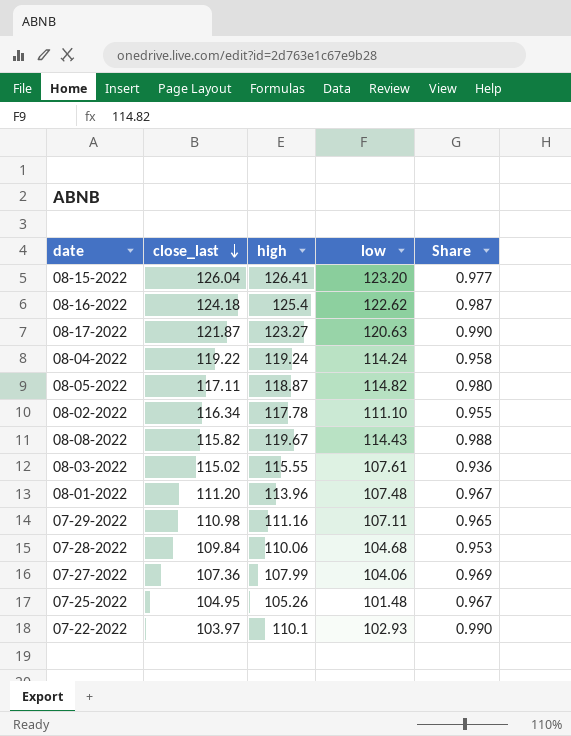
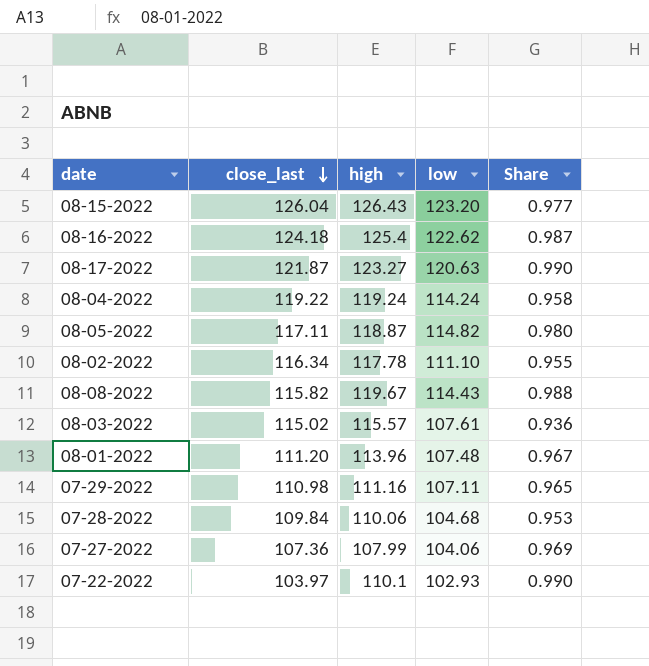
row 07-25-2022: 104.95 | 105.26 | 101.48 | 0.967 -> none
08-15-2022 | high: 126.41 -> 126.43
08-03-2022 | high: 115.55 -> 115.57

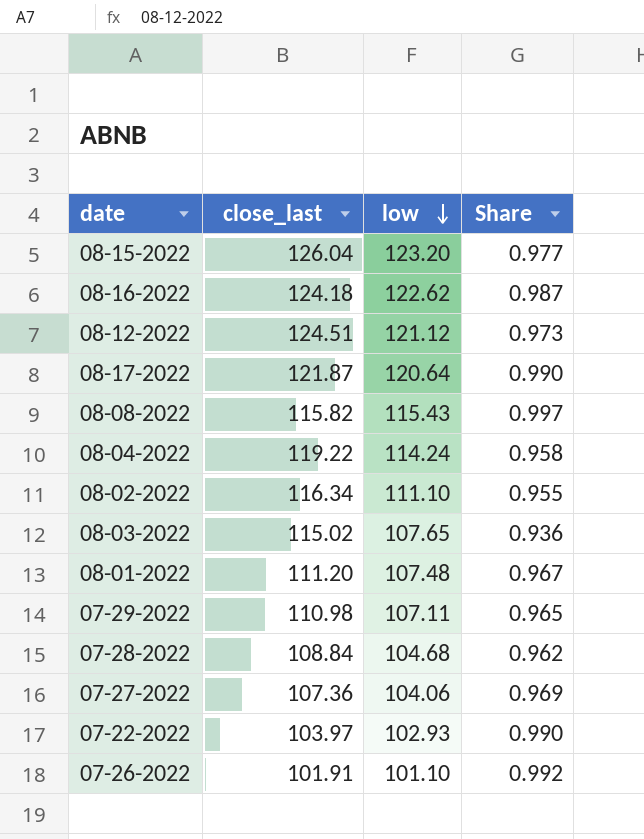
row order: close_last descending -> low descending
column high | position: 3 -> none
row 08-05-2022: 117.11 | 118.87 | 114.82 | 0.980 -> none
row 08-12-2022: none -> 124.51 | 121.12 | 0.973
08-17-2022 | low: 120.63 -> 120.64
08-08-2022 | low: 114.43 -> 115.43
08-08-2022 | Share: 0.988 -> 0.997
08-03-2022 | low: 107.61 -> 107.65
07-28-2022 | close_last: 109.84 -> 108.84
07-28-2022 | Share: 0.953 -> 0.962
row 07-26-2022: none -> 101.91 | 101.10 | 0.992

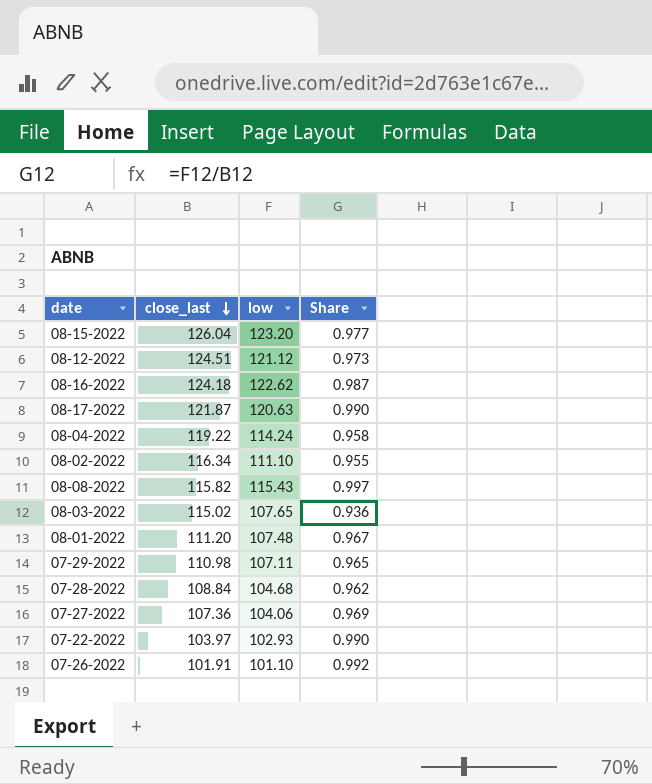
row order: low descending -> close_last descending
08-17-2022 | low: 120.64 -> 120.63

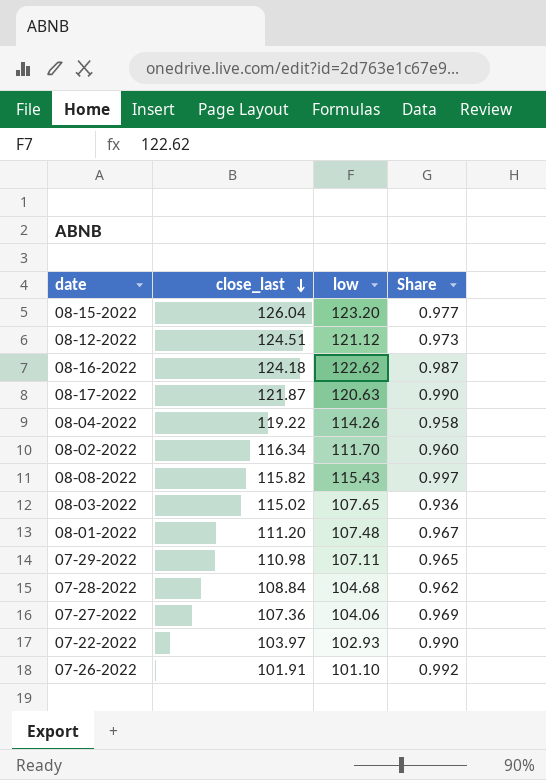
08-04-2022 | low: 114.24 -> 114.26
08-02-2022 | low: 111.10 -> 111.70
08-02-2022 | Share: 0.955 -> 0.960

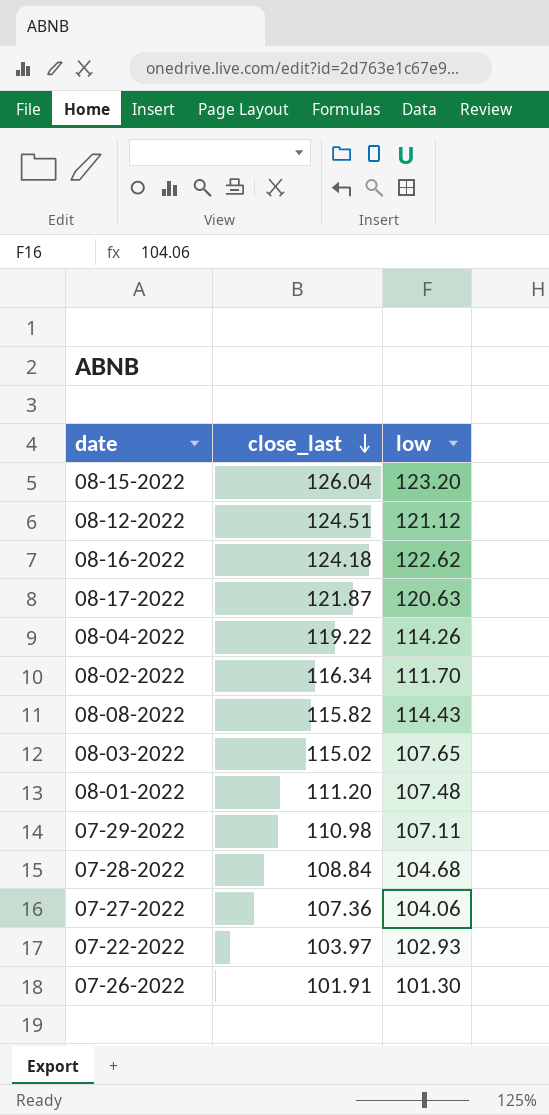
column Share | formula: [low] / [close_last] -> none
08-08-2022 | low: 115.43 -> 114.43
07-26-2022 | low: 101.10 -> 101.30

